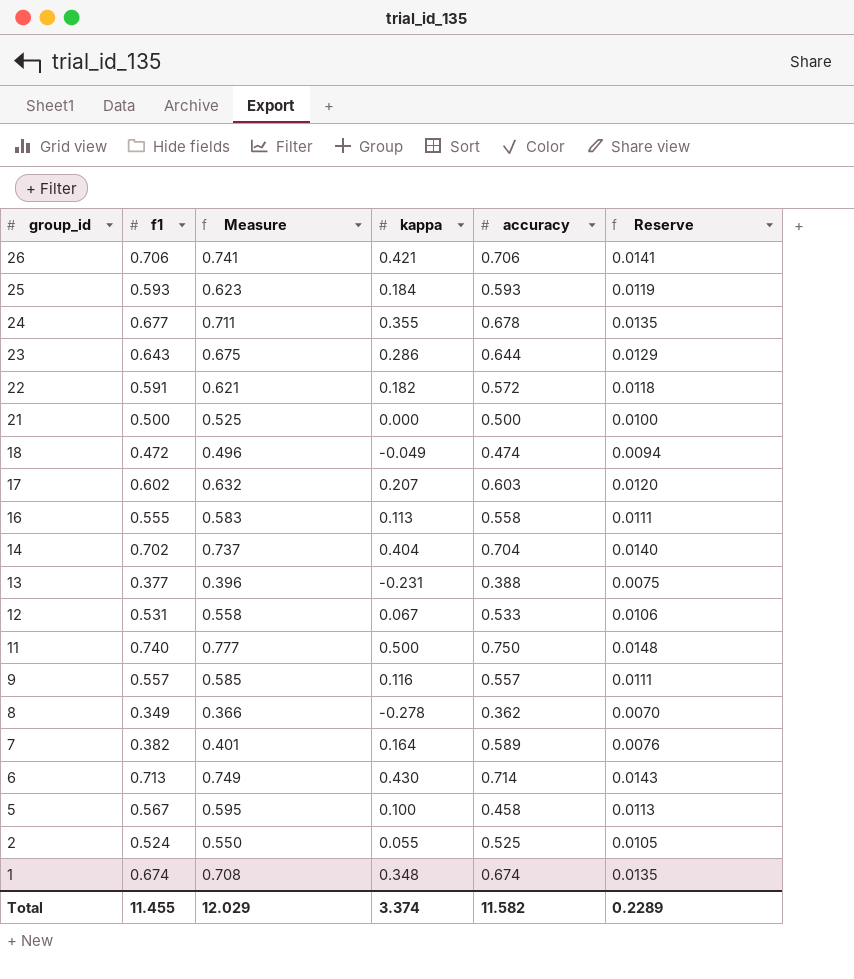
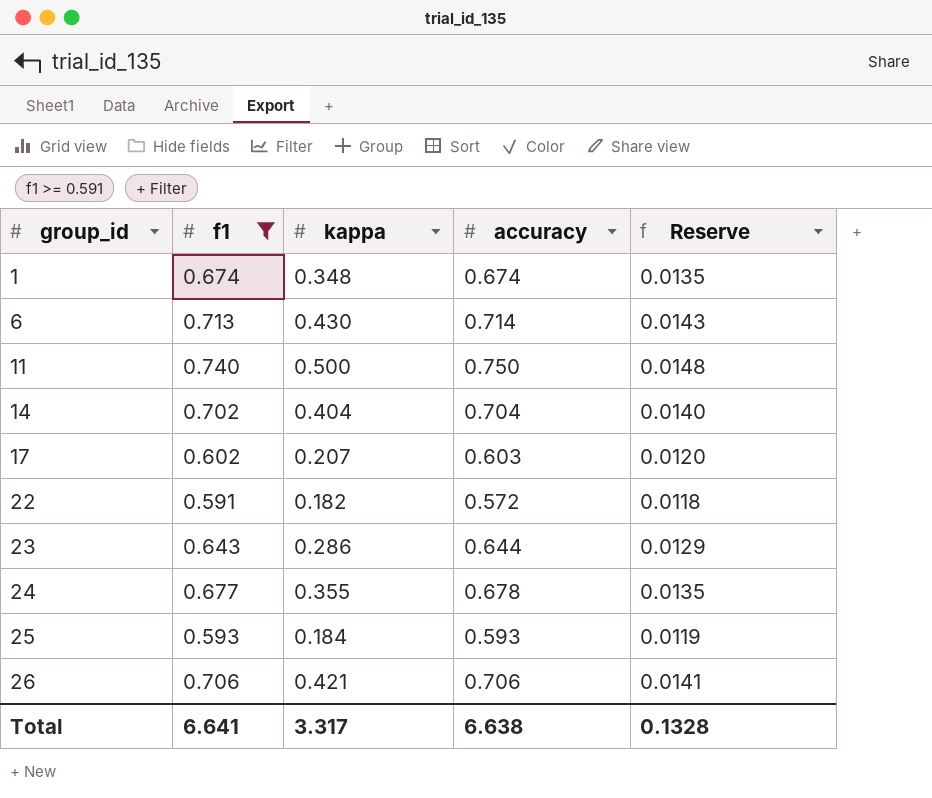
filter: none -> f1 >= 0.591
row order: group_id descending -> group_id ascending
column Measure | formula: [f1] * 1.05 -> none
Total | f1: 11.455 -> 6.641
Total | kappa: 3.374 -> 3.317
Total | accuracy: 11.582 -> 6.638
Total | Reserve: 0.2289 -> 0.1328

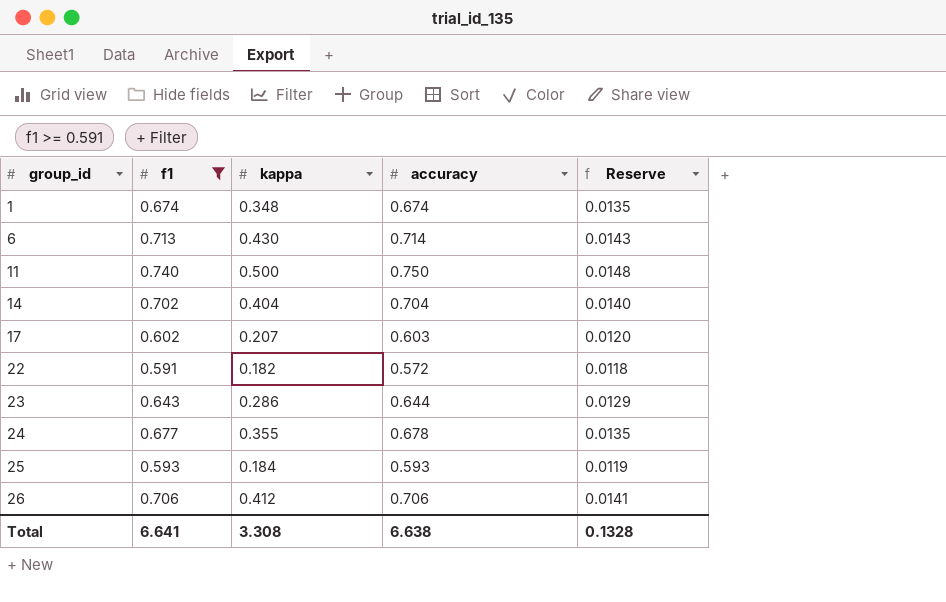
26 | kappa: 0.421 -> 0.412
Total | kappa: 3.317 -> 3.308

